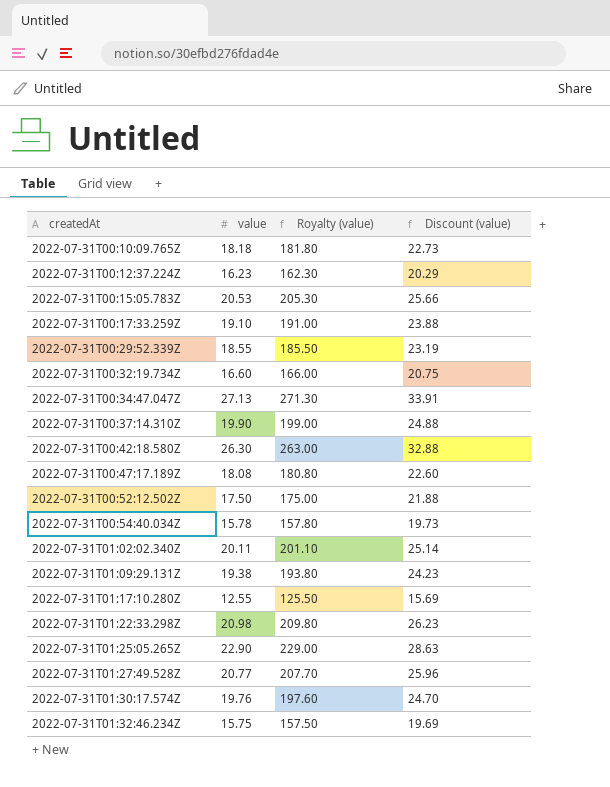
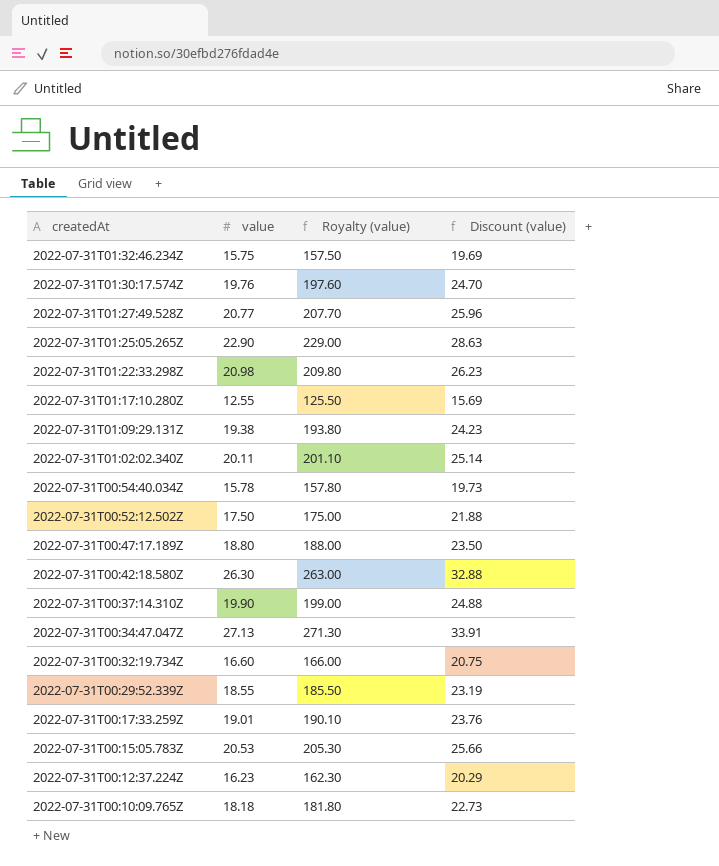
row order: createdAt ascending -> createdAt descending
2022-07-31T00:47:17.189Z | value: 18.08 -> 18.80
2022-07-31T00:47:17.189Z | Royalty (value): 180.80 -> 188.00
2022-07-31T00:47:17.189Z | Discount (value): 22.60 -> 23.50
2022-07-31T00:17:33.259Z | value: 19.10 -> 19.01
2022-07-31T00:17:33.259Z | Royalty (value): 191.00 -> 190.10
2022-07-31T00:17:33.259Z | Discount (value): 23.88 -> 23.76

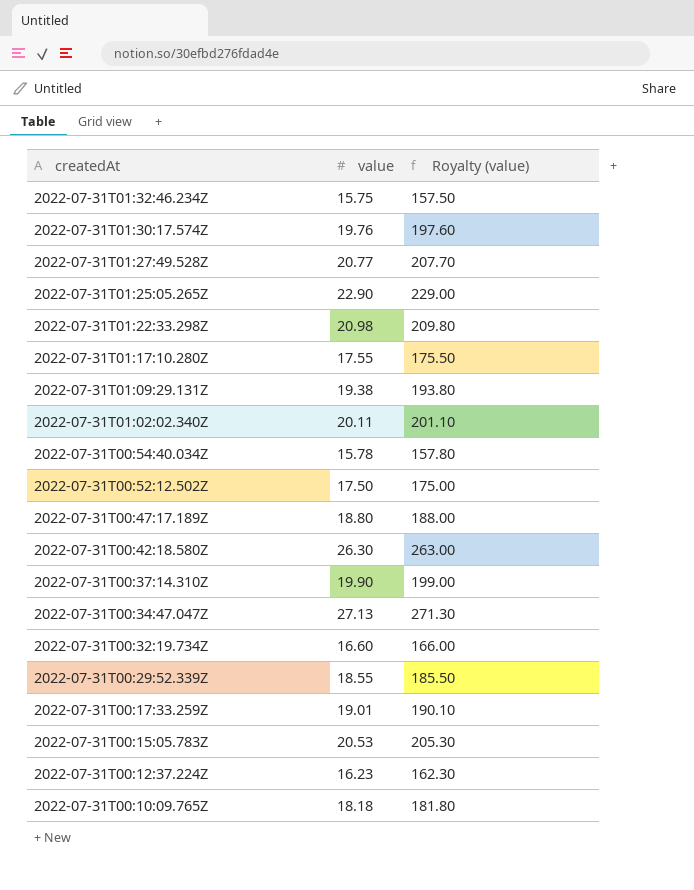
column Discount (value) | formula: [value] * 1.25 -> none
2022-07-31T01:17:10.280Z | value: 12.55 -> 17.55
2022-07-31T01:17:10.280Z | Royalty (value): 125.50 -> 175.50

